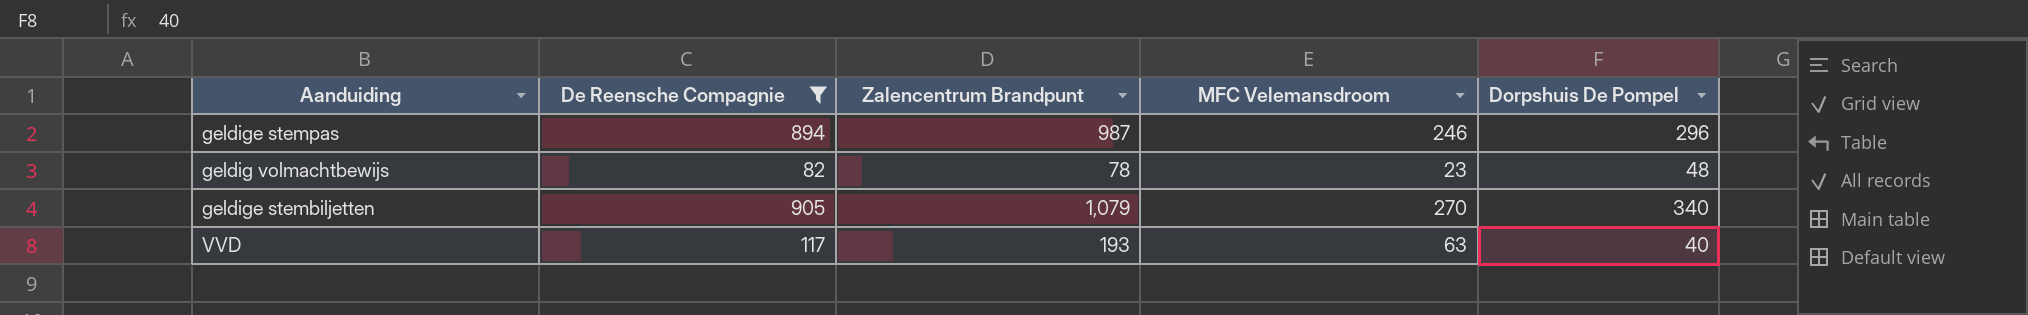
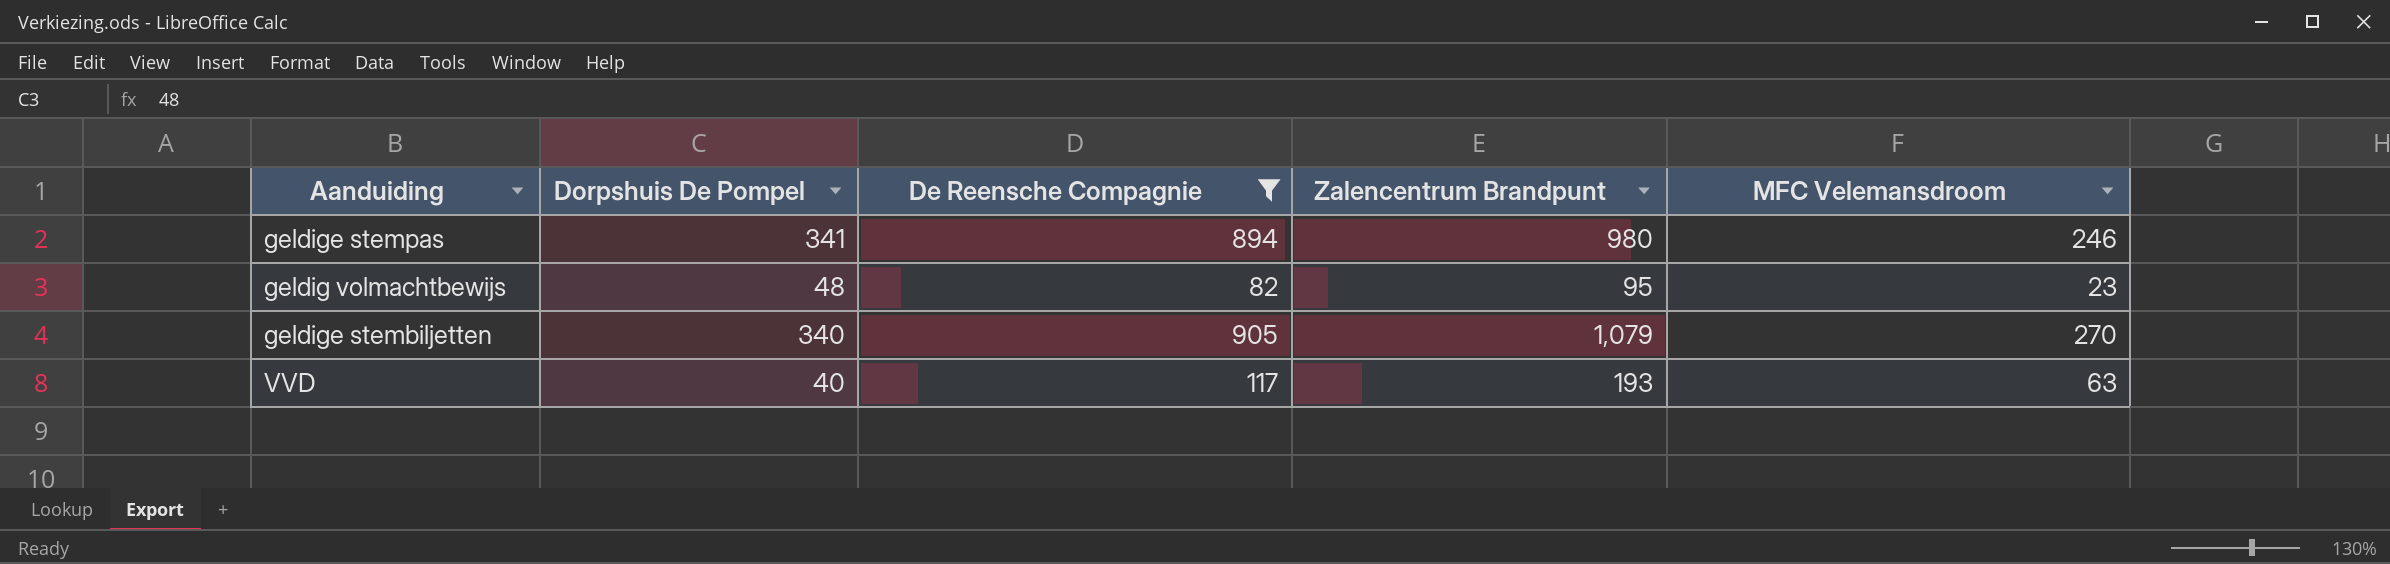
column Dorpshuis De Pompel | position: 5 -> 2
geldige stempas | Dorpshuis De Pompel: 296 -> 341
geldige stempas | Zalencentrum Brandpunt: 987 -> 980
geldig volmachtbewijs | Zalencentrum Brandpunt: 78 -> 95

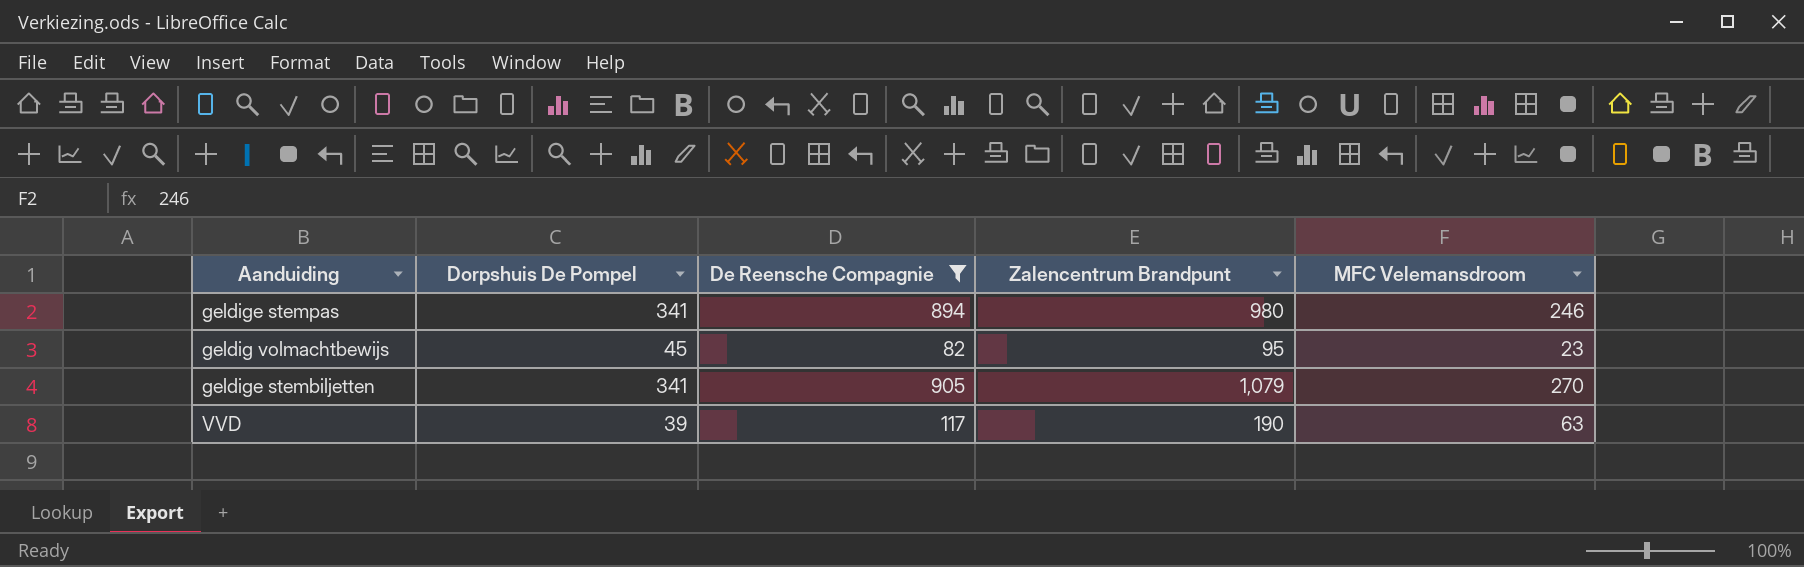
geldig volmachtbewijs | Dorpshuis De Pompel: 48 -> 45
geldige stembiljetten | Dorpshuis De Pompel: 340 -> 341
VVD | Dorpshuis De Pompel: 40 -> 39
VVD | Zalencentrum Brandpunt: 193 -> 190

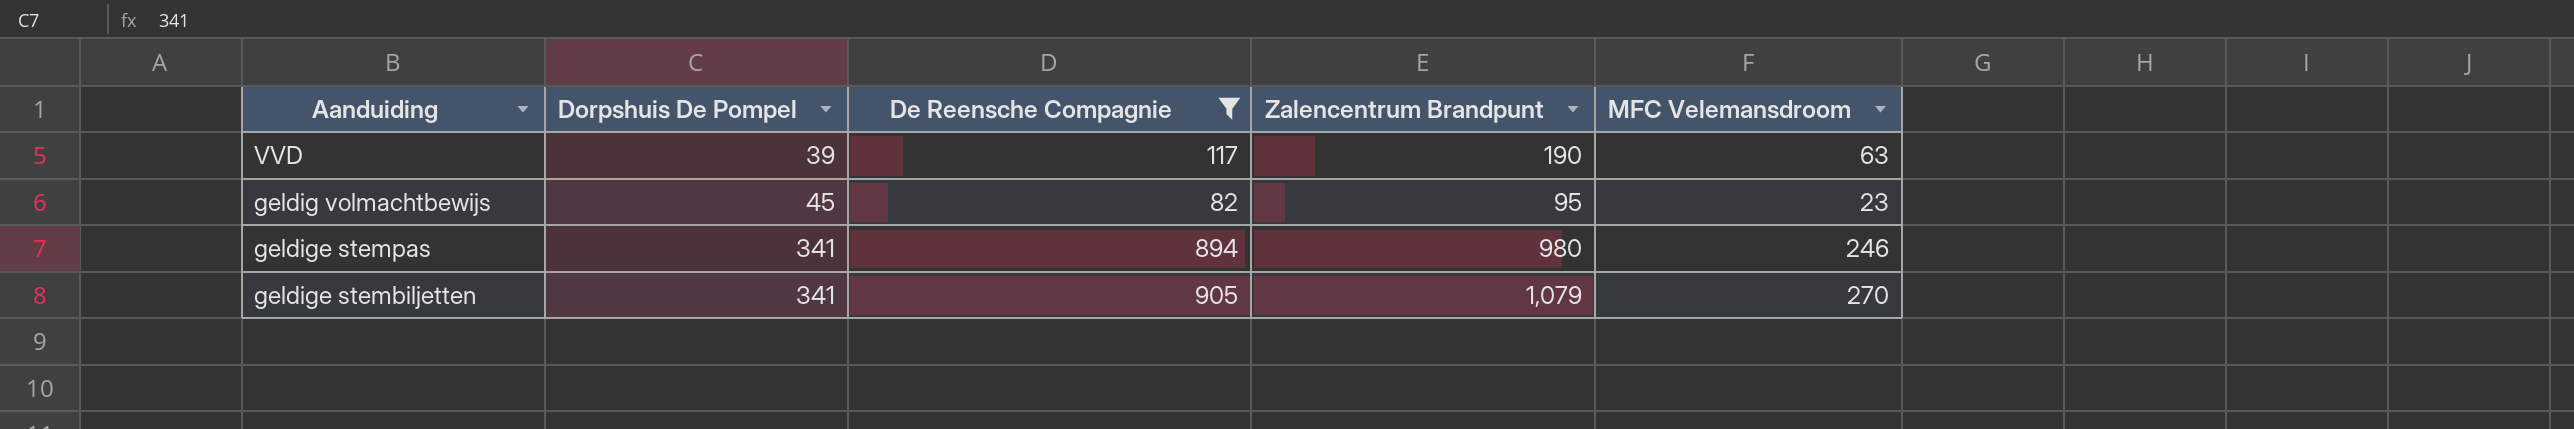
row order: none -> Dorpshuis De Pompel ascending

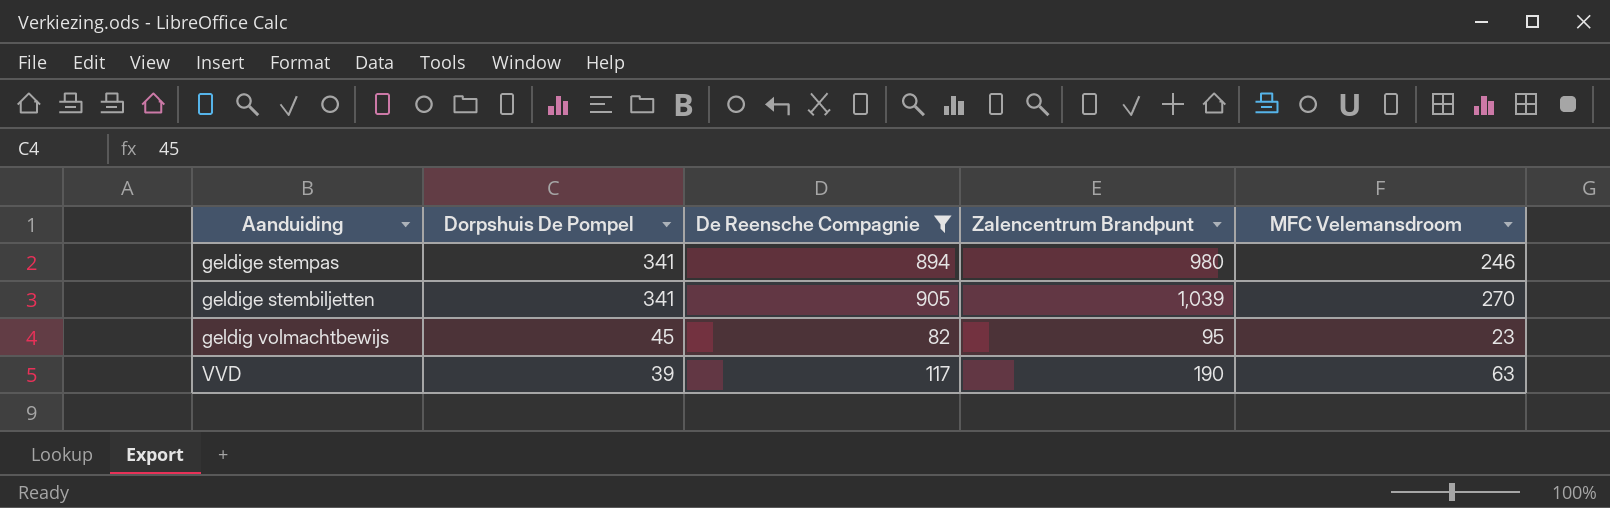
row order: Dorpshuis De Pompel ascending -> Dorpshuis De Pompel descending
geldige stembiljetten | Zalencentrum Brandpunt: 1,079 -> 1,039

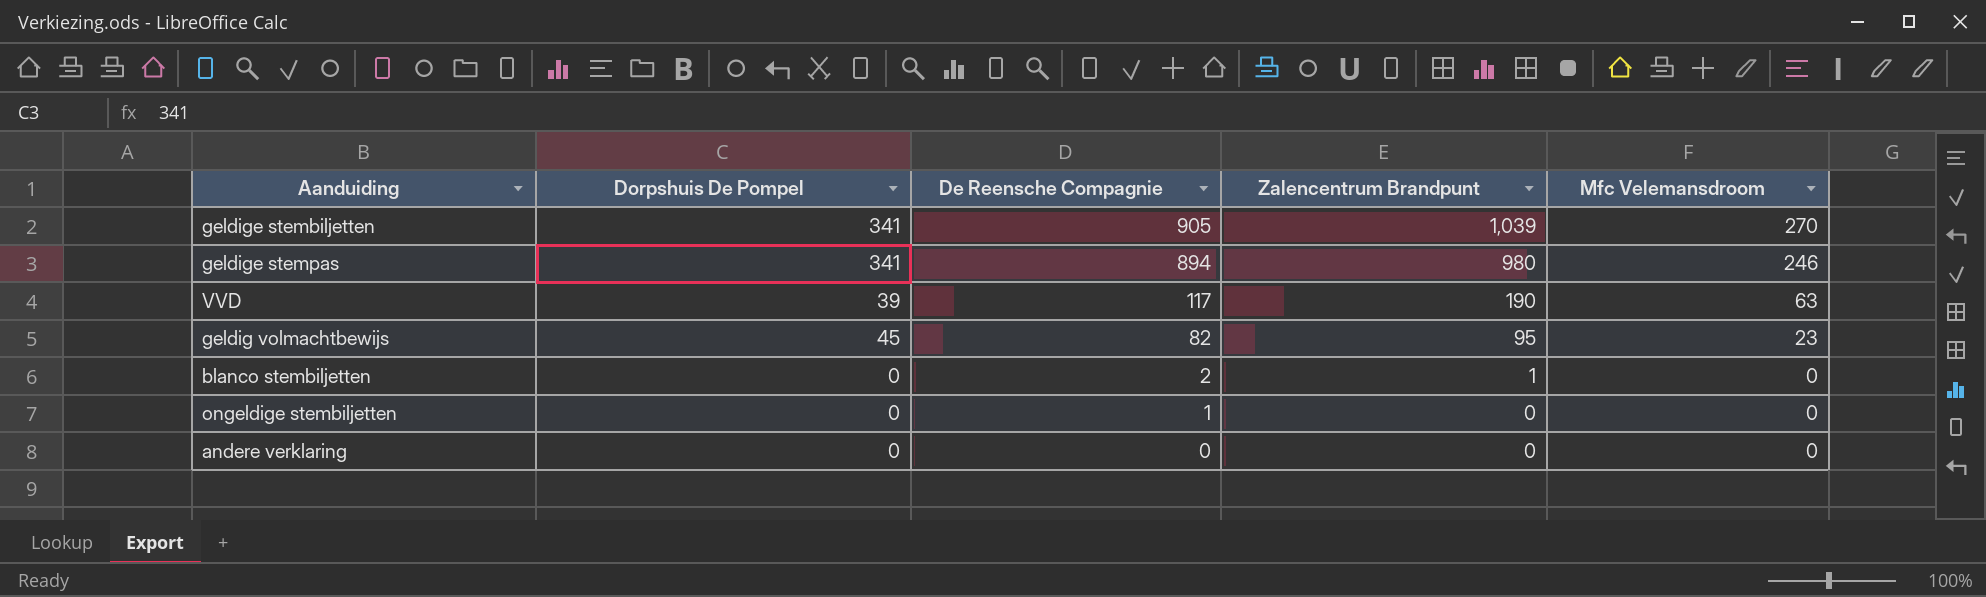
filter: De Reensche Compagnie >= 82 -> none
row order: Dorpshuis De Pompel descending -> De Reensche Compagnie descending
column name: MFC Velemansdroom -> Mfc Velemansdroom

